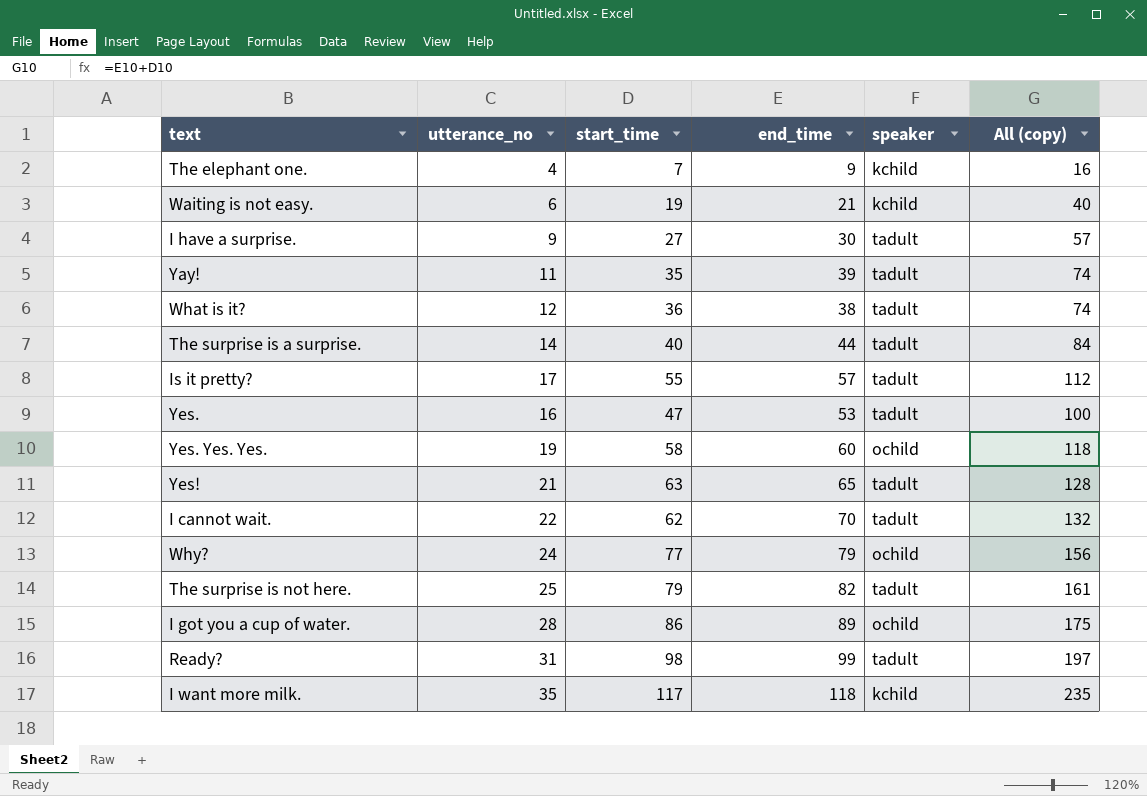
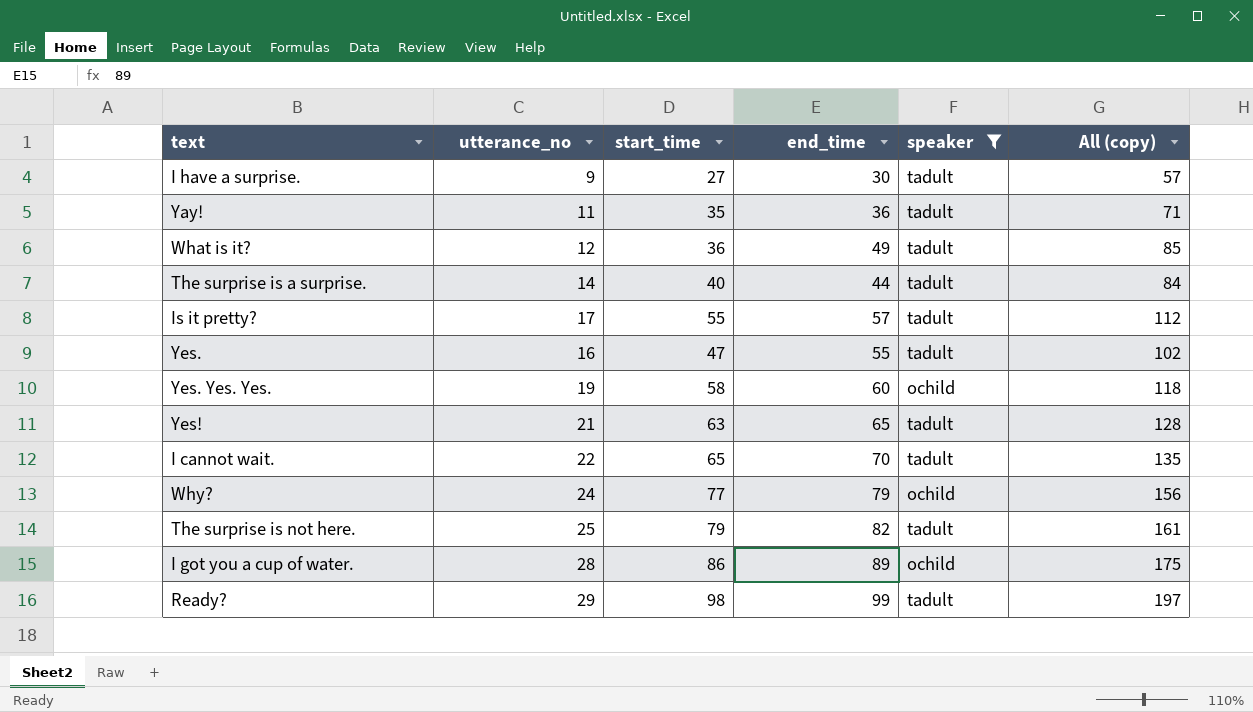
filter: none -> speaker != kchild
Yay! | end_time: 39 -> 36
Yay! | All (copy): 74 -> 71
What is it? | end_time: 38 -> 49
What is it? | All (copy): 74 -> 85
Yes. | end_time: 53 -> 55
Yes. | All (copy): 100 -> 102
I cannot wait. | start_time: 62 -> 65
I cannot wait. | All (copy): 132 -> 135
Ready? | utterance_no: 31 -> 29

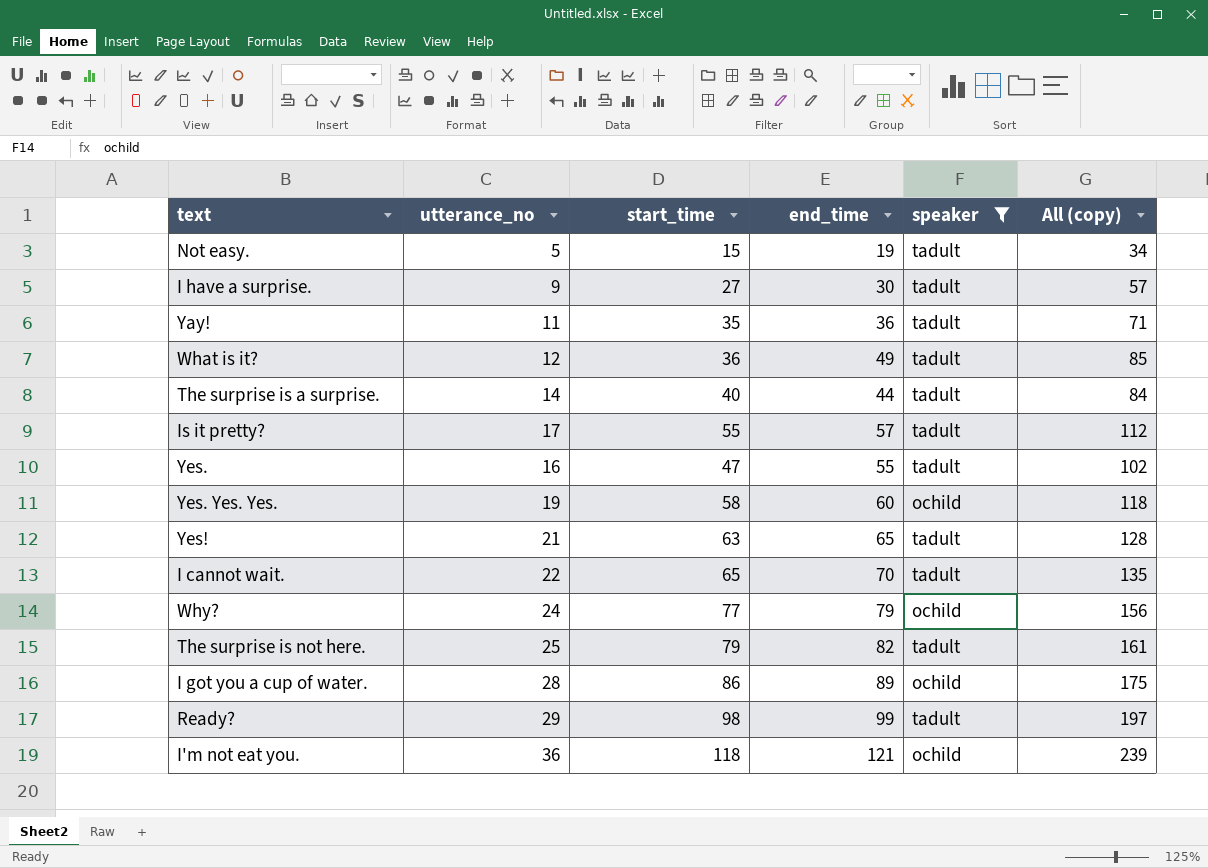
row Not easy.: none -> 5 | 15 | 19 | tadult | 34
row I'm not eat you.: none -> 36 | 118 | 121 | ochild | 239

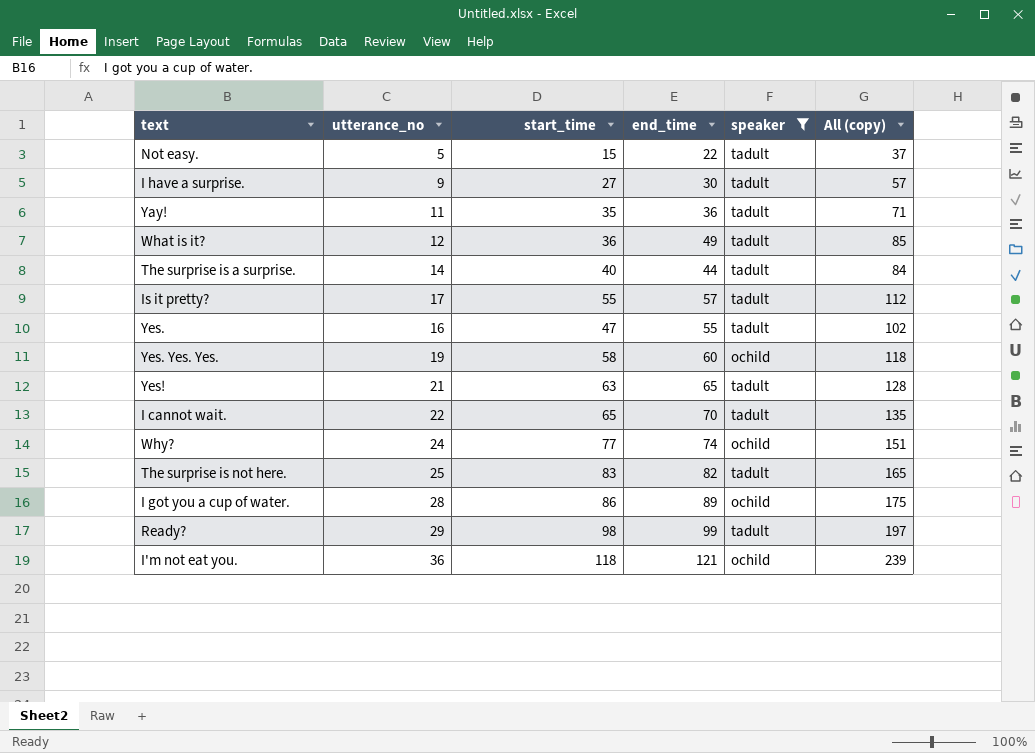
Not easy. | end_time: 19 -> 22
Not easy. | All (copy): 34 -> 37
Why? | end_time: 79 -> 74
Why? | All (copy): 156 -> 151
The surprise is not here. | start_time: 79 -> 83
The surprise is not here. | All (copy): 161 -> 165

